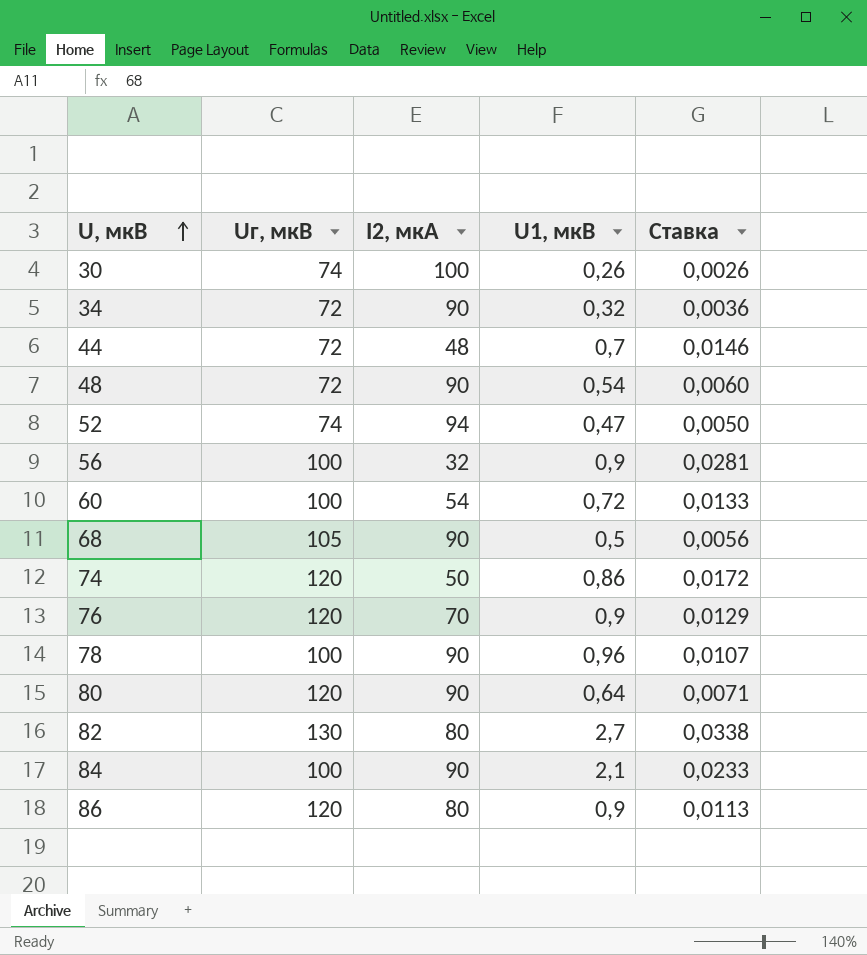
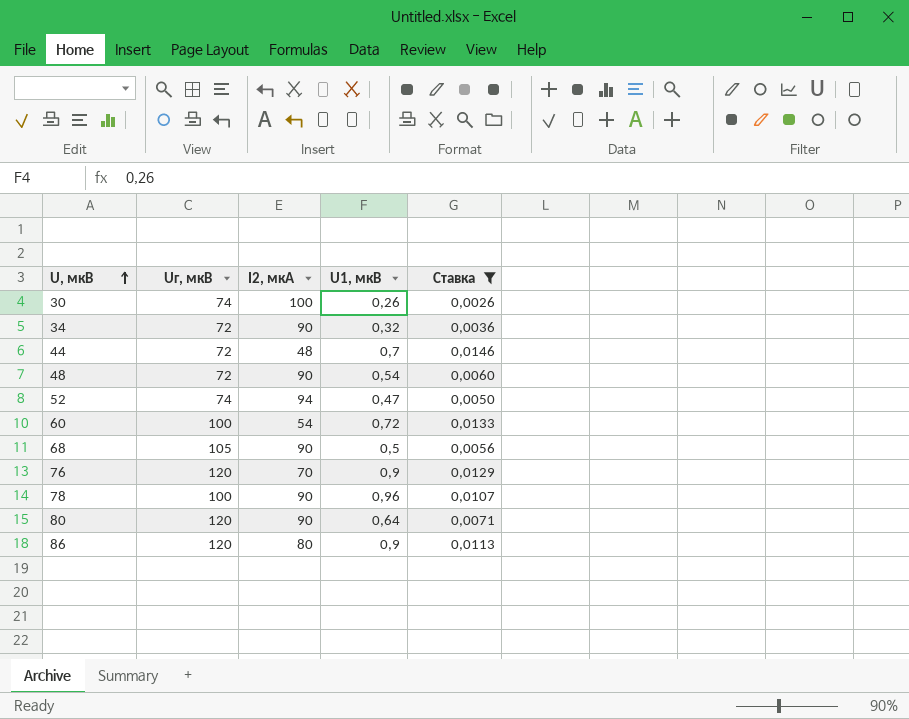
filter: none -> Ставка <= 0,0146

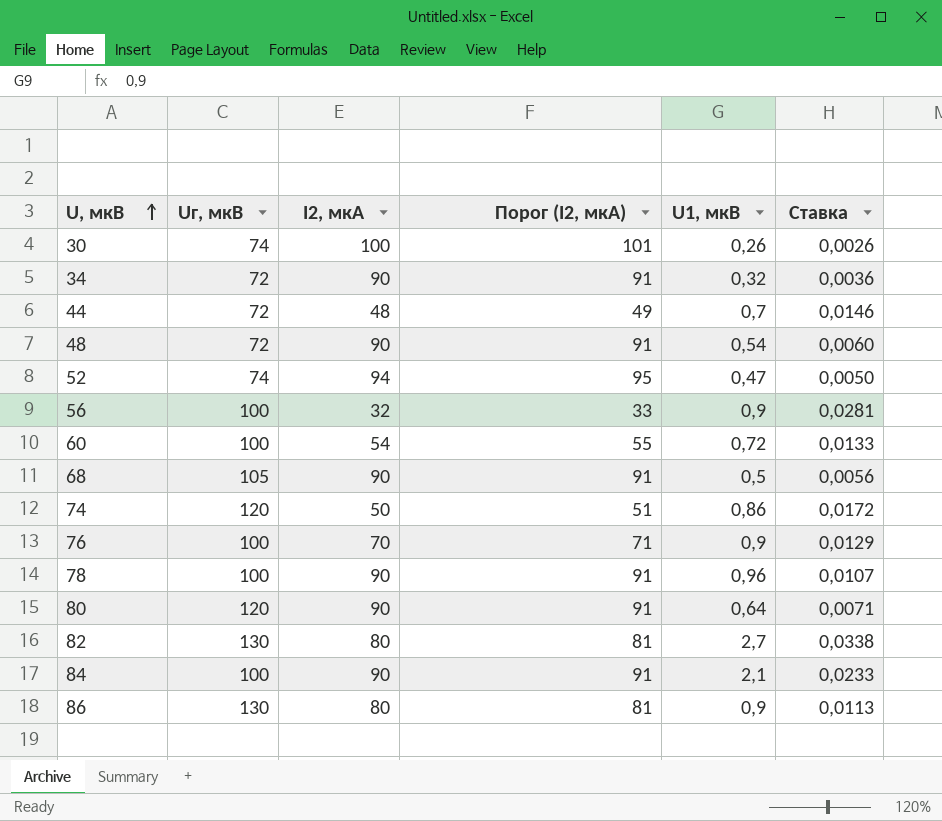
filter: Ставка <= 0,0146 -> none
column Порог (I2, мкА) | formula: none -> [I2, мкА] + 1
76 | Uг, мкВ: 120 -> 100
86 | Uг, мкВ: 120 -> 130

